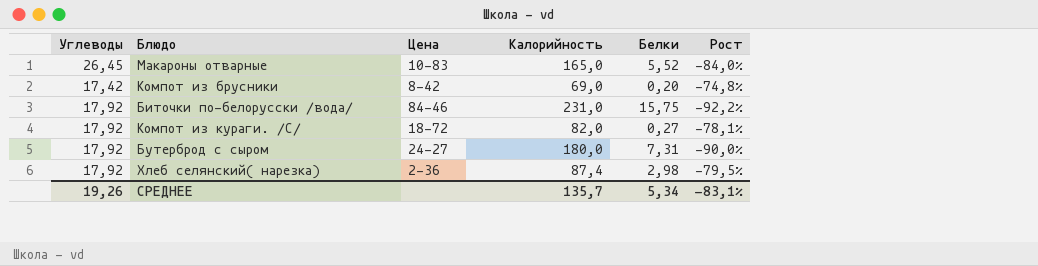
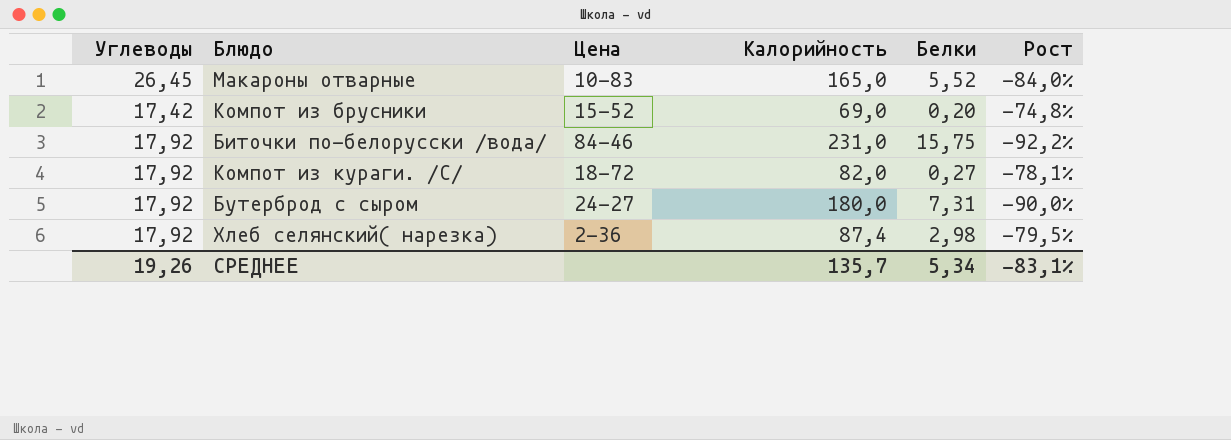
Компот из брусники | Цена: 8-42 -> 15-52

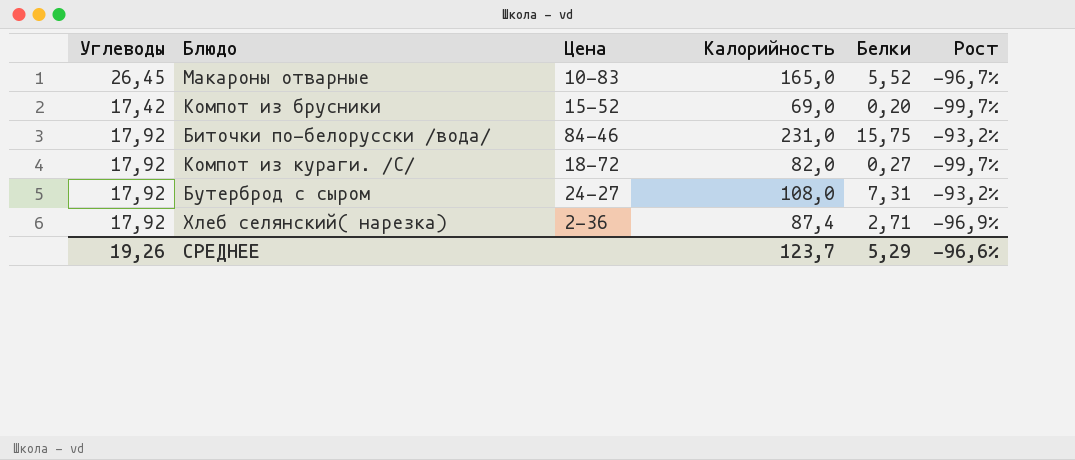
column Рост | formula: ([Углеводы] - [Калорийность]) / [Калорийность] -> ([Белки] - [Калорийность]) / [Калорийность]
Бутерброд с сыром | Калорийность: 180,0 -> 108,0
Хлеб селянский( нарезка) | Белки: 2,98 -> 2,71
СРЕДНЕЕ | Калорийность: 135,7 -> 123,7
СРЕДНЕЕ | Белки: 5,34 -> 5,29
СРЕДНЕЕ | Рост: -83,1% -> -96,6%

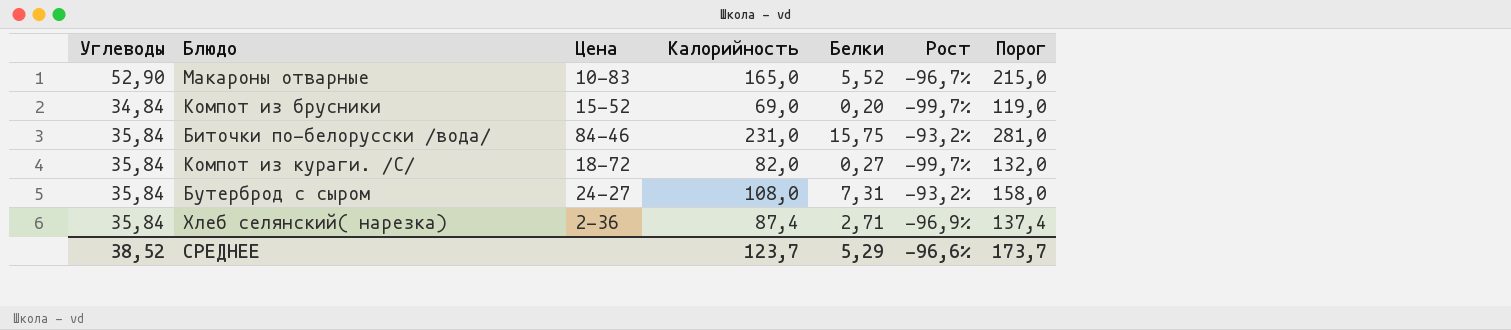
column Порог | formula: none -> [Калорийность] + 50
Макароны отварные | Углеводы: 26,45 -> 52,90
Компот из брусники | Углеводы: 17,42 -> 34,84
Биточки по-белорусски /вода/ | Углеводы: 17,92 -> 35,84
Компот из кураги. /С/ | Углеводы: 17,92 -> 35,84
Бутерброд с сыром | Углеводы: 17,92 -> 35,84
Хлеб селянский( нарезка) | Углеводы: 17,92 -> 35,84
СРЕДНЕЕ | Углеводы: 19,26 -> 38,52

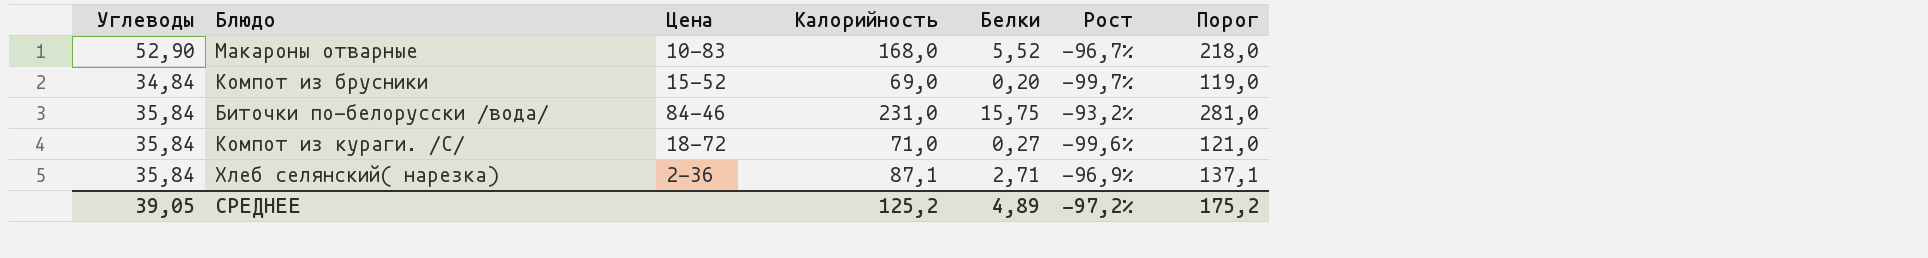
row Бутерброд с сыром: 35,84 | 24-27 | 108,0 | 7,31 | -93,2% | 158,0 -> none
Макароны отварные | Калорийность: 165,0 -> 168,0
Макароны отварные | Порог: 215,0 -> 218,0
Компот из кураги. /С/ | Калорийность: 82,0 -> 71,0
Компот из кураги. /С/ | Рост: -99,7% -> -99,6%
Компот из кураги. /С/ | Порог: 132,0 -> 121,0
Хлеб селянский( нарезка) | Калорийность: 87,4 -> 87,1
Хлеб селянский( нарезка) | Порог: 137,4 -> 137,1
СРЕДНЕЕ | Углеводы: 38,52 -> 39,05
СРЕДНЕЕ | Калорийность: 123,7 -> 125,2
СРЕДНЕЕ | Белки: 5,29 -> 4,89
СРЕДНЕЕ | Рост: -96,6% -> -97,2%
СРЕДНЕЕ | Порог: 173,7 -> 175,2

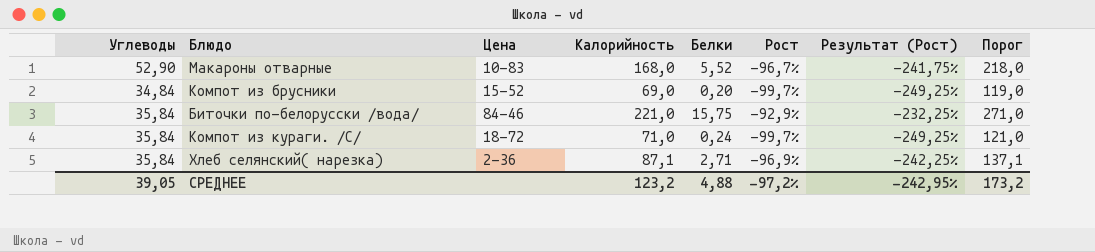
column Результат (Рост) | formula: none -> [Рост] * 2,5
Биточки по-белорусски /вода/ | Калорийность: 231,0 -> 221,0
Биточки по-белорусски /вода/ | Рост: -93,2% -> -92,9%
Биточки по-белорусски /вода/ | Порог: 281,0 -> 271,0
Компот из кураги. /С/ | Белки: 0,27 -> 0,24
Компот из кураги. /С/ | Рост: -99,6% -> -99,7%
СРЕДНЕЕ | Калорийность: 125,2 -> 123,2
СРЕДНЕЕ | Белки: 4,89 -> 4,88
СРЕДНЕЕ | Порог: 175,2 -> 173,2

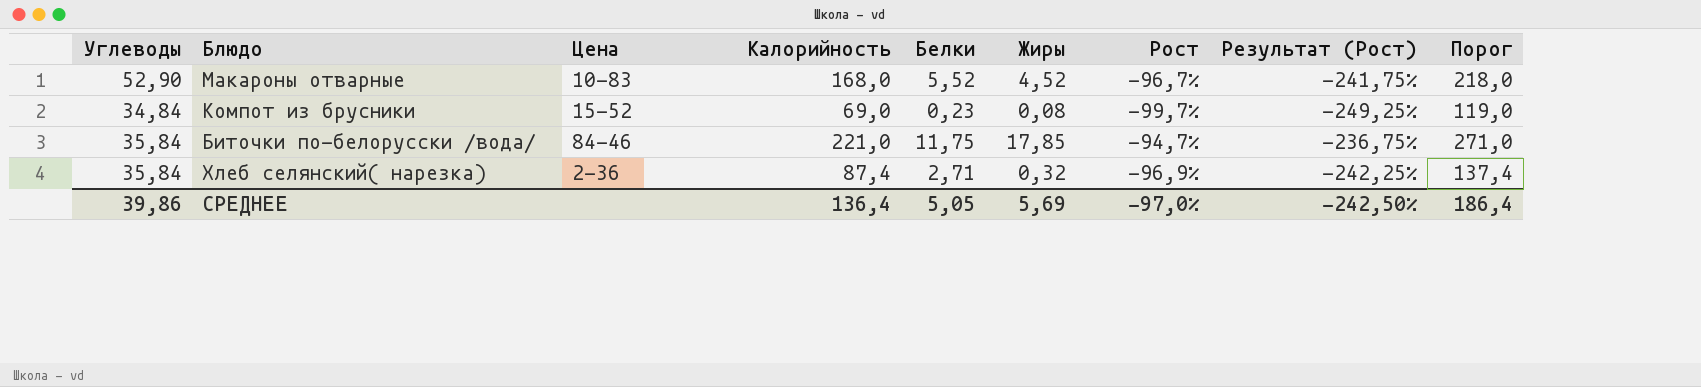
column Жиры | position: none -> 6
row Компот из кураги. /С/: 35,84 | 18-72 | 71,0 | 0,24 | -99,7% | -249,25% | 121,0 -> none
Компот из брусники | Белки: 0,20 -> 0,23
Биточки по-белорусски /вода/ | Белки: 15,75 -> 11,75
Биточки по-белорусски /вода/ | Рост: -92,9% -> -94,7%
Биточки по-белорусски /вода/ | Результат (Рост): -232,25% -> -236,75%
Хлеб селянский( нарезка) | Калорийность: 87,1 -> 87,4
Хлеб селянский( нарезка) | Порог: 137,1 -> 137,4
СРЕДНЕЕ | Углеводы: 39,05 -> 39,86
СРЕДНЕЕ | Калорийность: 123,2 -> 136,4
СРЕДНЕЕ | Белки: 4,88 -> 5,05
СРЕДНЕЕ | Рост: -97,2% -> -97,0%
СРЕДНЕЕ | Результат (Рост): -242,95% -> -242,50%
СРЕДНЕЕ | Порог: 173,2 -> 186,4

